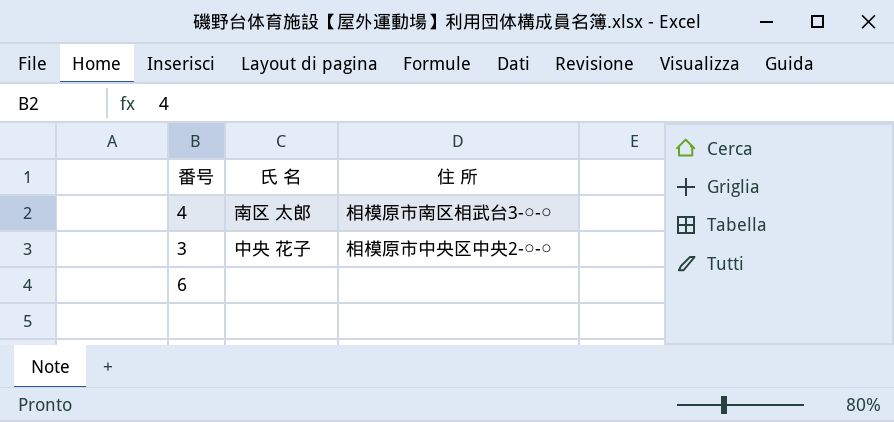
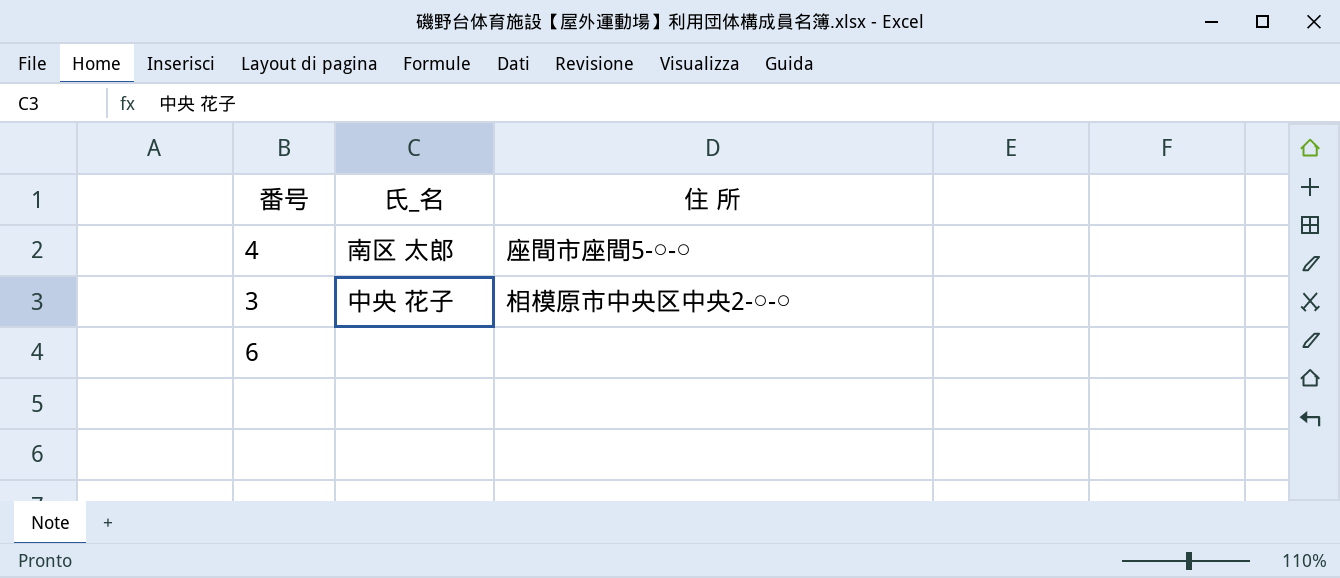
column name: 氏 名 -> 氏_名
4 | 住 所: 相模原市南区相武台3-○-○ -> 座間市座間5-○-○

